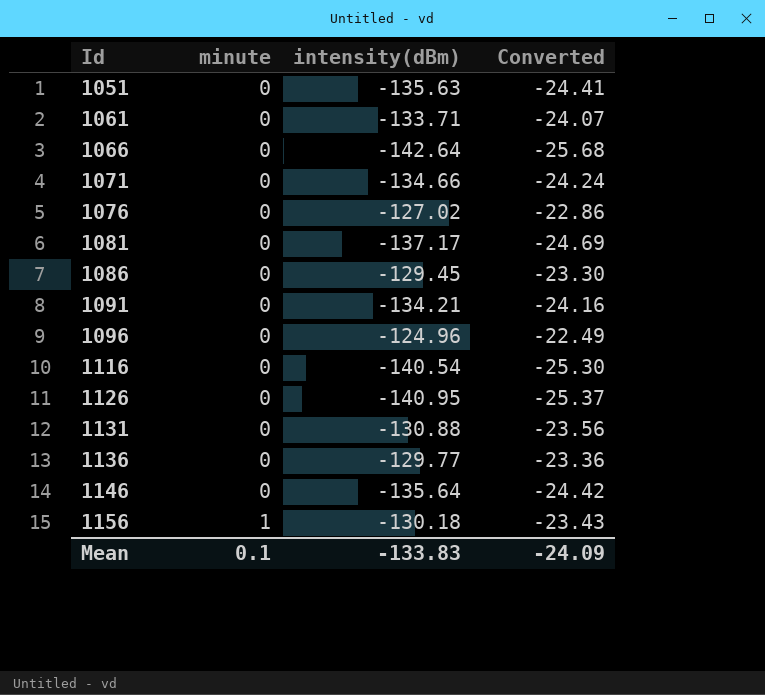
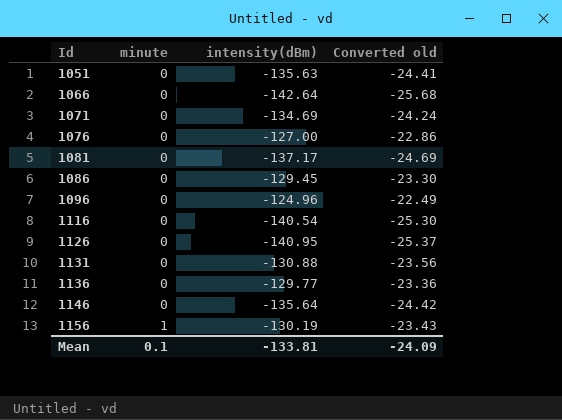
column name: Converted -> Converted old
row 1061: 0 | -133.71 | -24.07 -> none
row 1091: 0 | -134.21 | -24.16 -> none
1071 | intensity(dBm): -134.66 -> -134.69
1076 | intensity(dBm): -127.02 -> -127.00
1156 | intensity(dBm): -130.18 -> -130.19
Mean | intensity(dBm): -133.83 -> -133.81

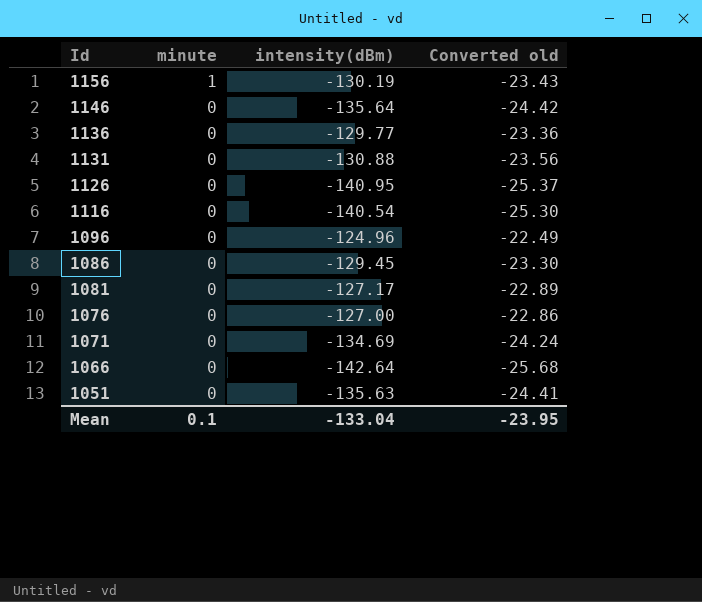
row order: Id ascending -> Id descending
1081 | intensity(dBm): -137.17 -> -127.17
1081 | Converted old: -24.69 -> -22.89
Mean | intensity(dBm): -133.81 -> -133.04
Mean | Converted old: -24.09 -> -23.95

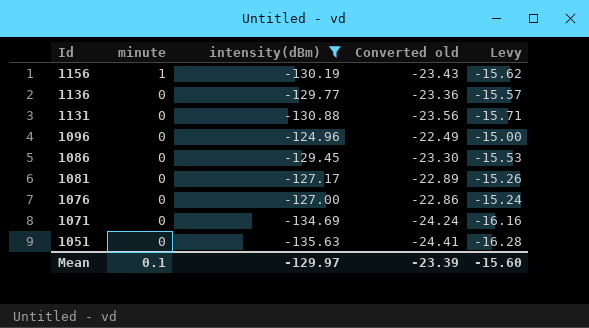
filter: none -> intensity(dBm) >= -135.63
column Levy | formula: none -> [intensity(dBm)] * 0.12
Mean | intensity(dBm): -133.04 -> -129.97
Mean | Converted old: -23.95 -> -23.39

